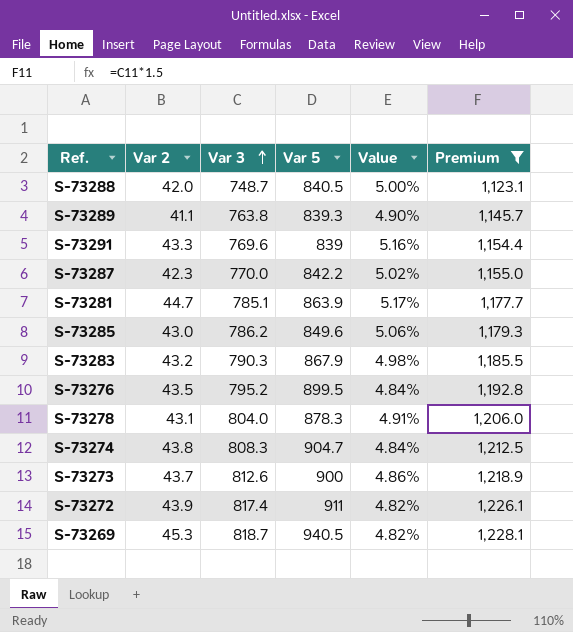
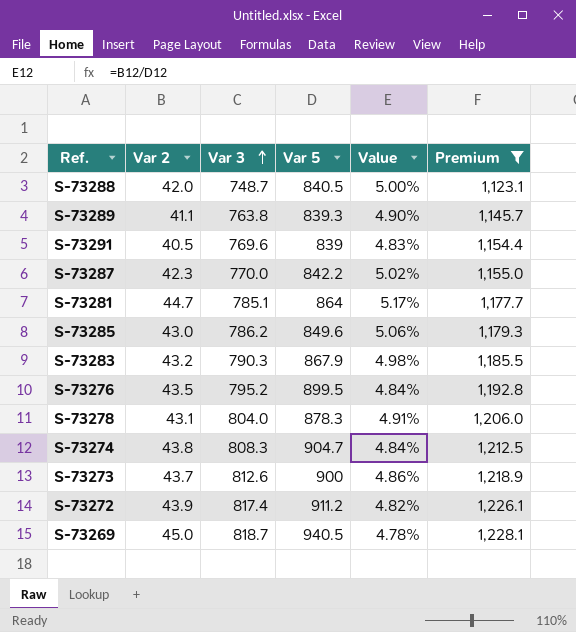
S-73291 | Var 2: 43.3 -> 40.5
S-73291 | Value: 5.16% -> 4.83%
S-73281 | Var 5: 863.9 -> 864
S-73272 | Var 5: 911 -> 911.2
S-73269 | Var 2: 45.3 -> 45.0
S-73269 | Value: 4.82% -> 4.78%

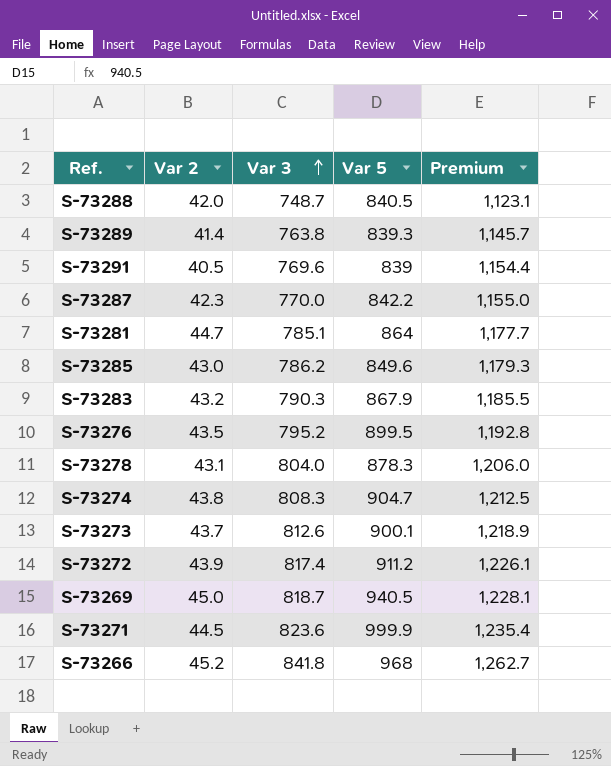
filter: Premium <= 1,228.1 -> none
column Value | formula: [Var 2] / [Var 5] -> none
S-73289 | Var 2: 41.1 -> 41.4
S-73273 | Var 5: 900 -> 900.1

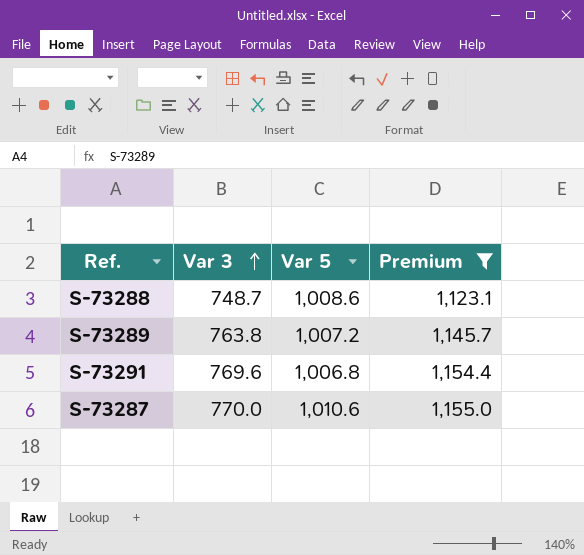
filter: none -> Premium <= 1,155.0
column Var 2 | position: 2 -> none
S-73288 | Var 5: 840.5 -> 1,008.6
S-73289 | Var 5: 839.3 -> 1,007.2
S-73291 | Var 5: 839 -> 1,006.8
S-73287 | Var 5: 842.2 -> 1,010.6

